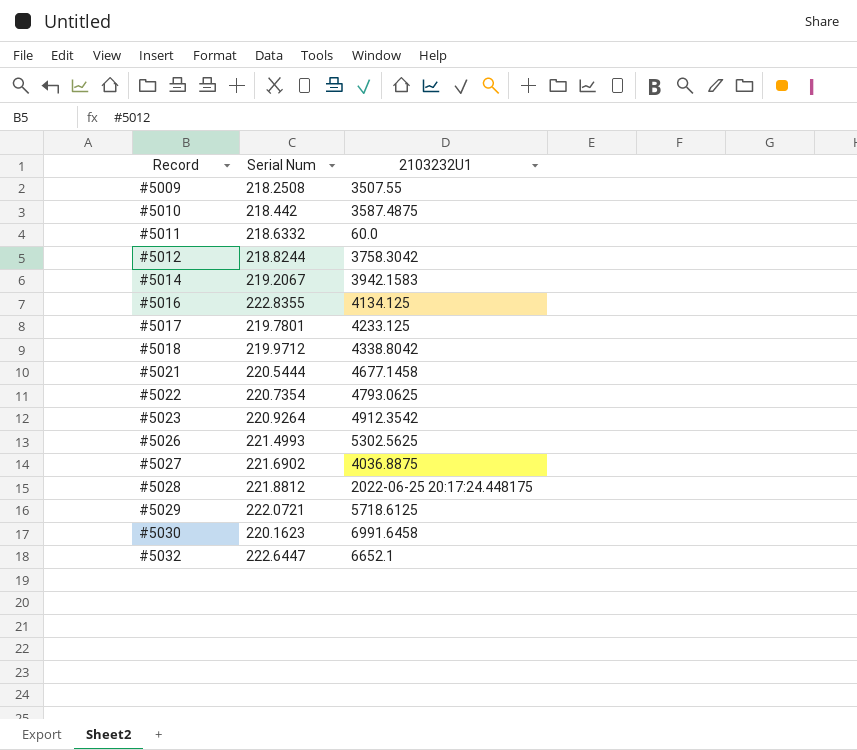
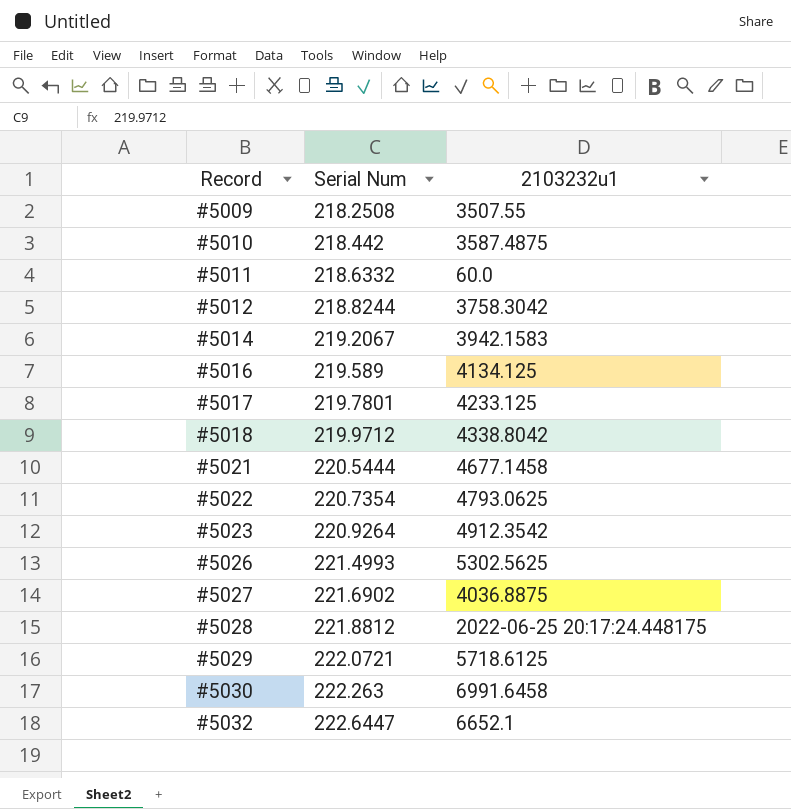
column name: 2103232U1 -> 2103232u1
#5016 | Serial Num: 222.8355 -> 219.589
#5030 | Serial Num: 220.1623 -> 222.263

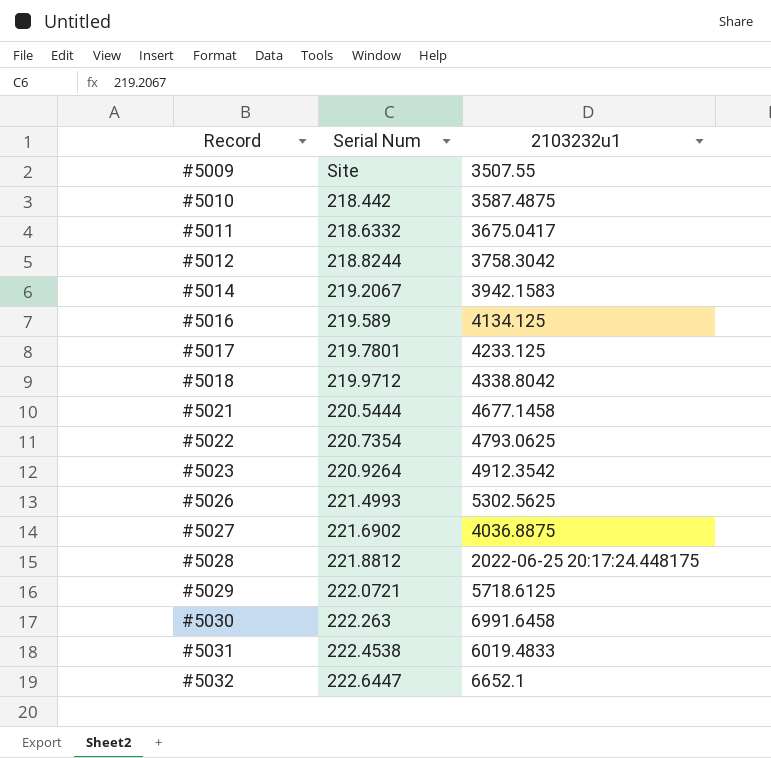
#5009 | Serial Num: 218.2508 -> Site
#5011 | 2103232u1: 60.0 -> 3675.0417
row #5031: none -> 222.4538 | 6019.4833

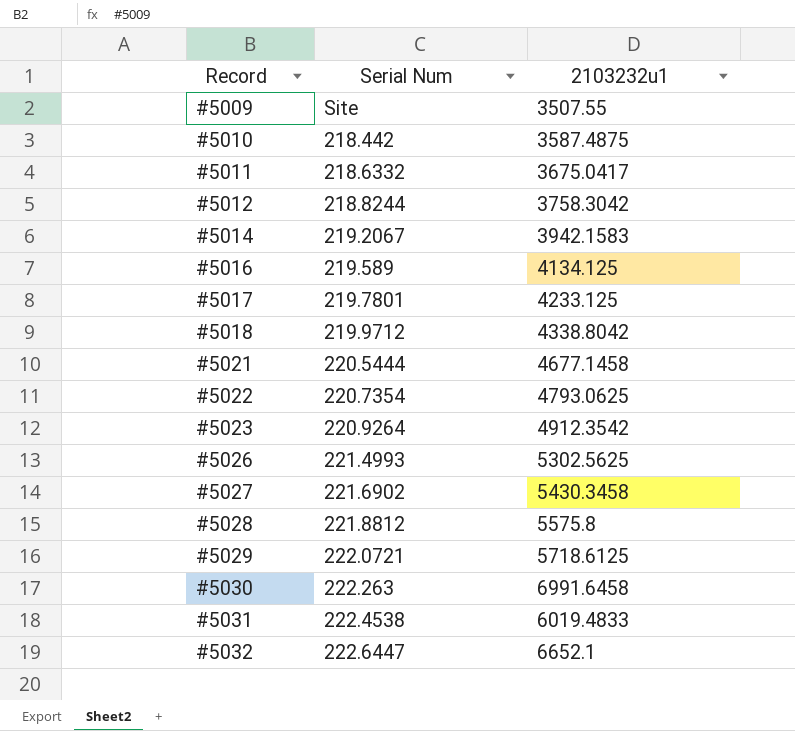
#5027 | 2103232u1: 4036.8875 -> 5430.3458
#5028 | 2103232u1: 2022-06-25 20:17:24.448175 -> 5575.8

